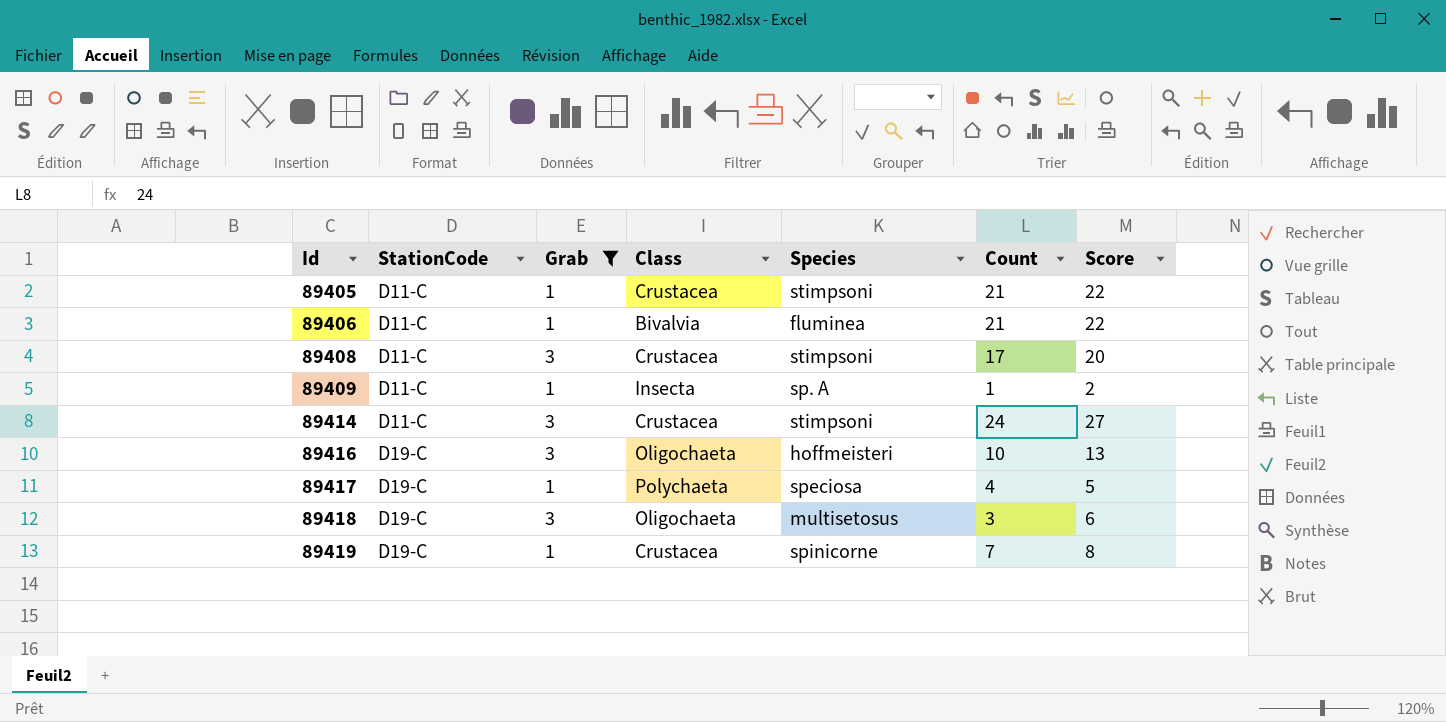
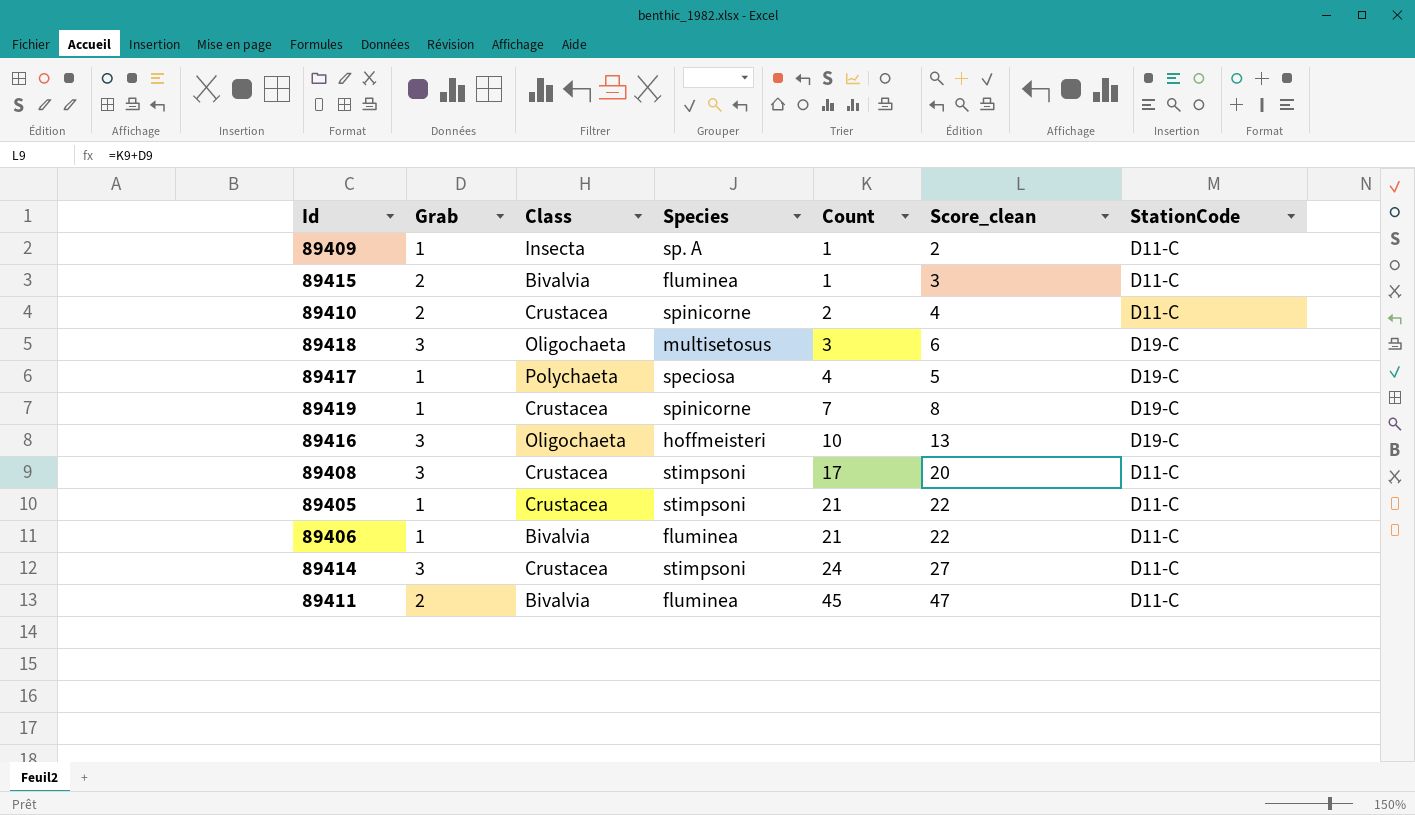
filter: Grab != 2 -> none
row order: Id ascending -> Count ascending
column name: Score -> Score_clean
column StationCode | position: 2 -> 7

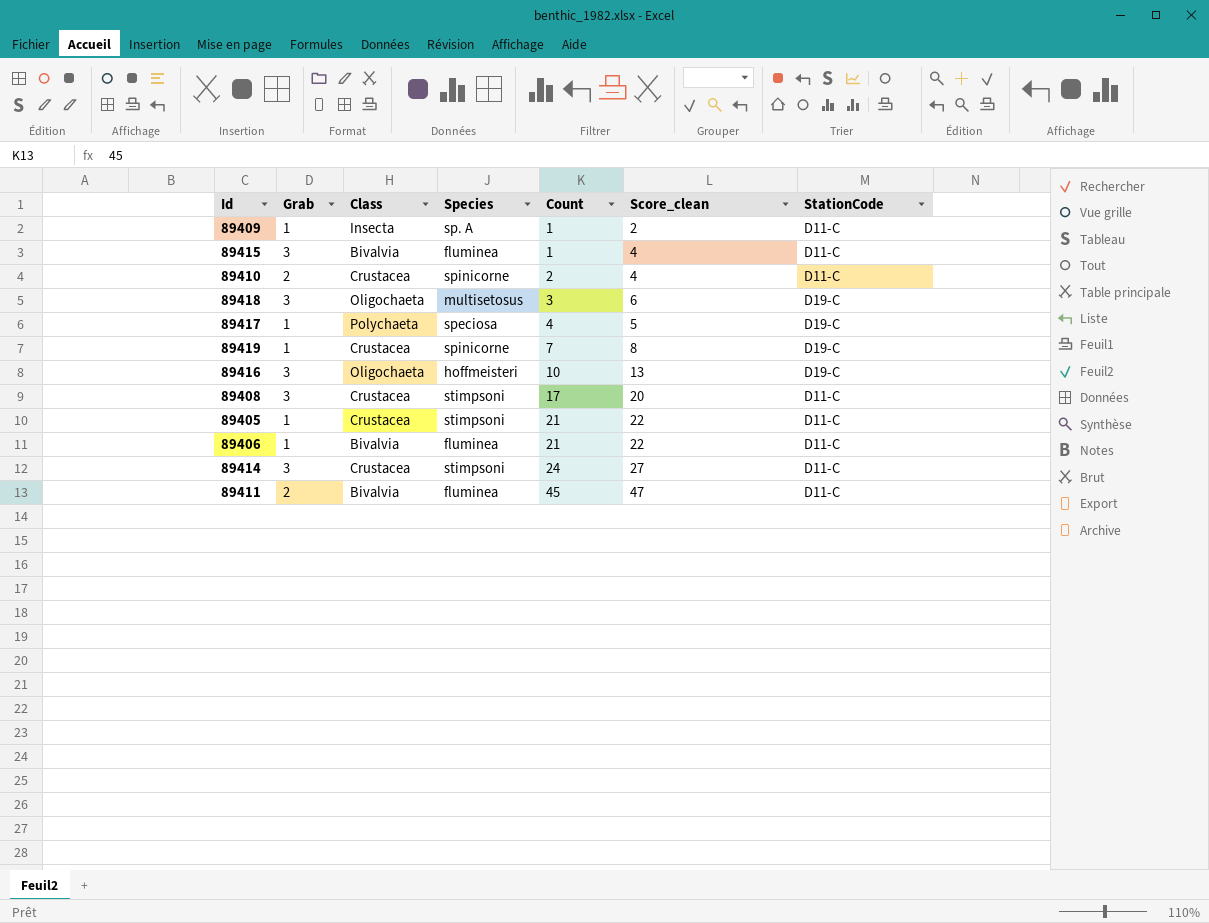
89415 | Grab: 2 -> 3
89415 | Score_clean: 3 -> 4

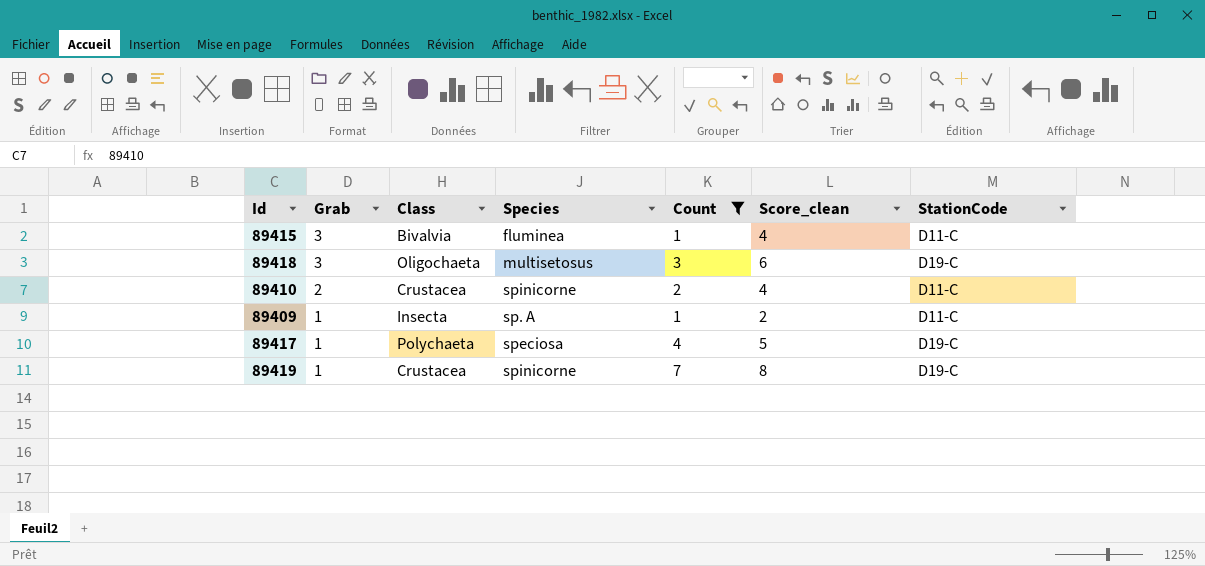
filter: none -> Count <= 7
row order: Count ascending -> Grab descending

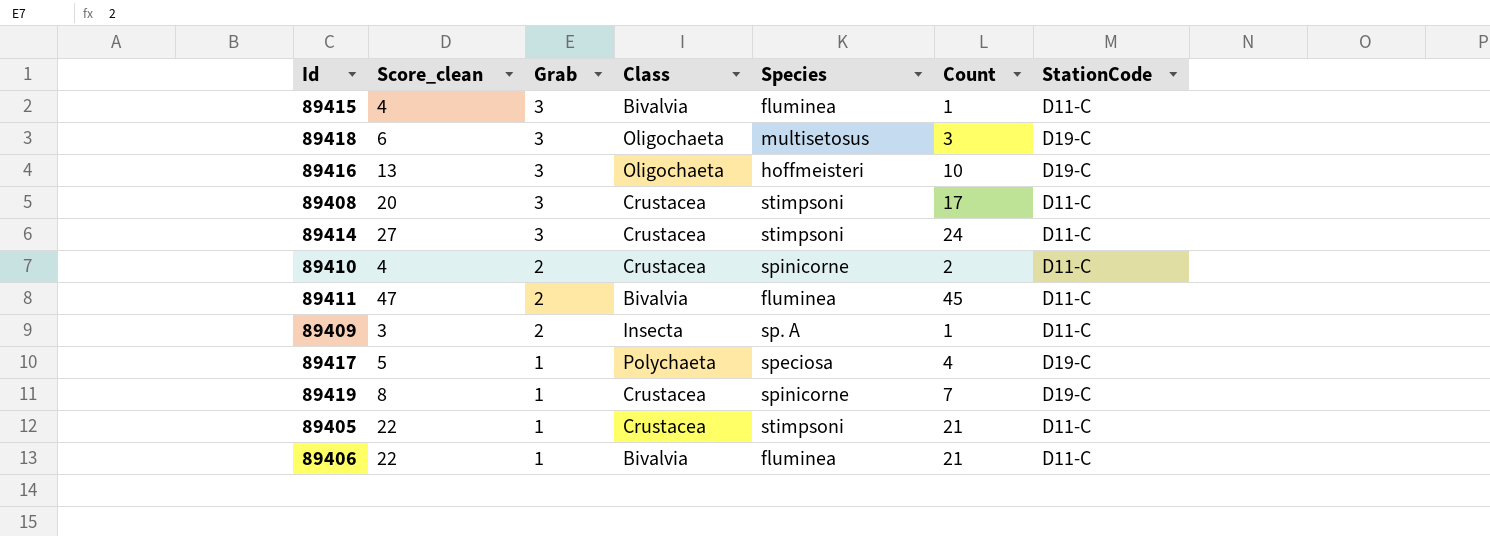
filter: Count <= 7 -> none
column Score_clean | position: 6 -> 2
89409 | Score_clean: 2 -> 3
89409 | Grab: 1 -> 2

